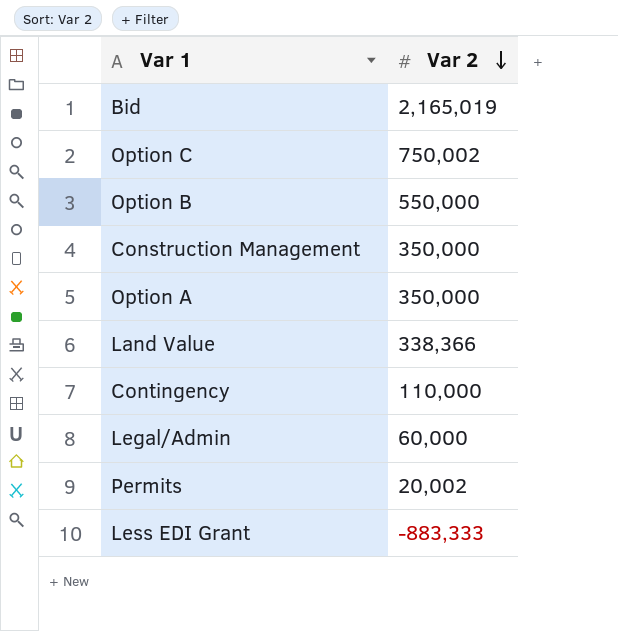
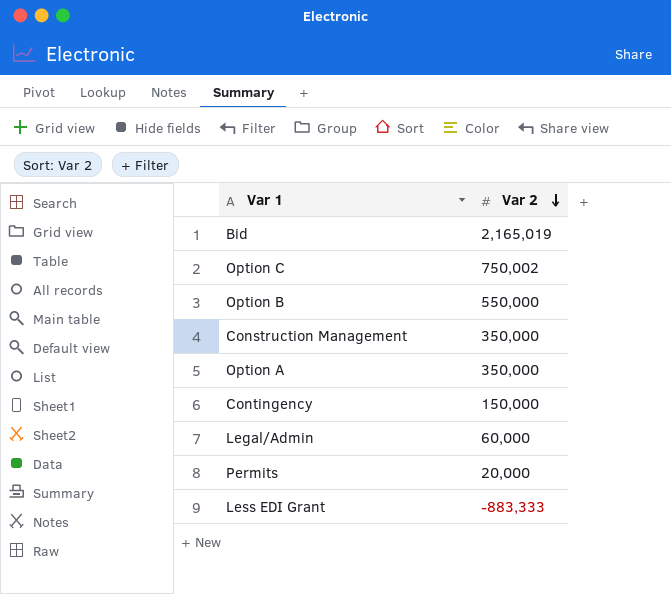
row Land Value: 338,366 -> none
Contingency | Var 2: 110,000 -> 150,000
Permits | Var 2: 20,002 -> 20,000

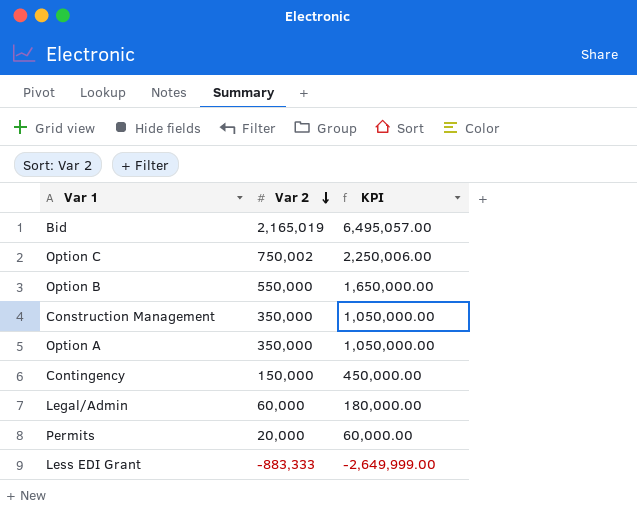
column KPI | formula: none -> [Var 2] * 3

